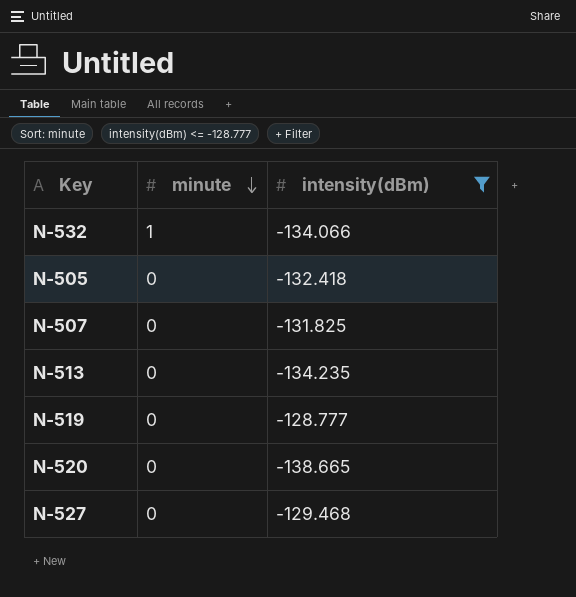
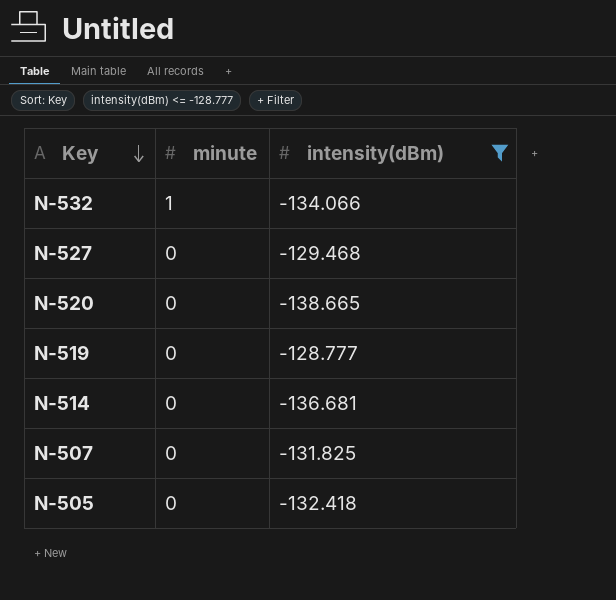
row order: minute descending -> Key descending
row N-513: 0 | -134.235 -> none
row N-514: none -> 0 | -136.681

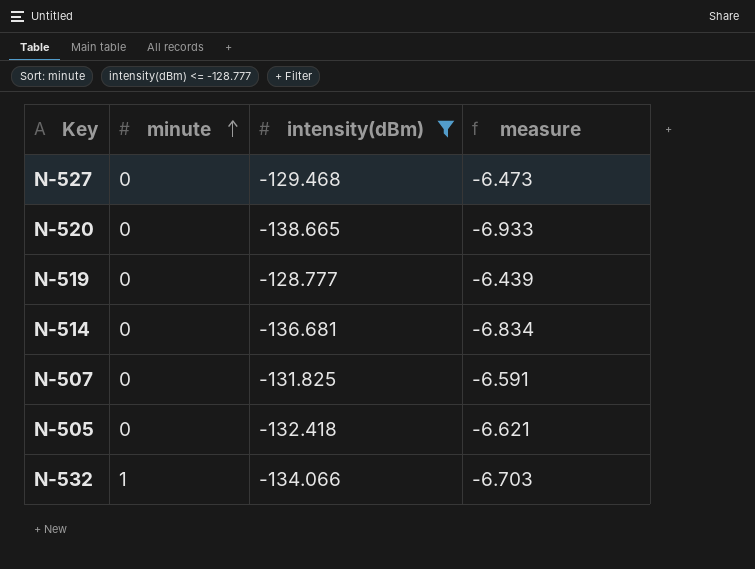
row order: Key descending -> minute ascending
column measure | formula: none -> [intensity(dBm)] * 0.05

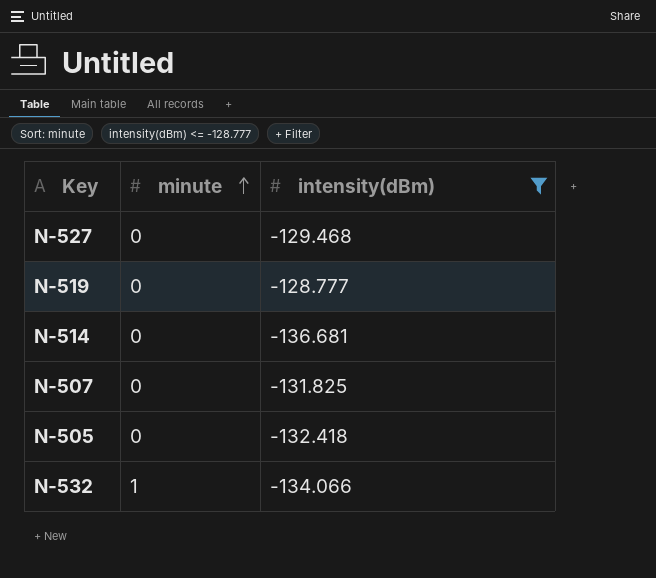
column measure | formula: [intensity(dBm)] * 0.05 -> none
row N-520: 0 | -138.665 | -6.933 -> none

